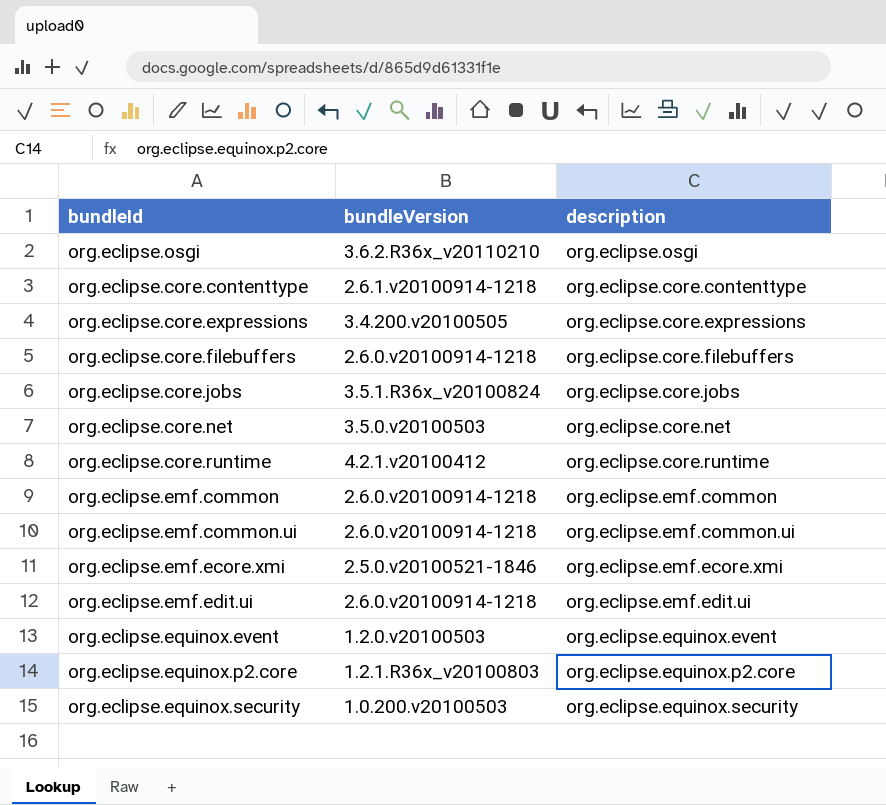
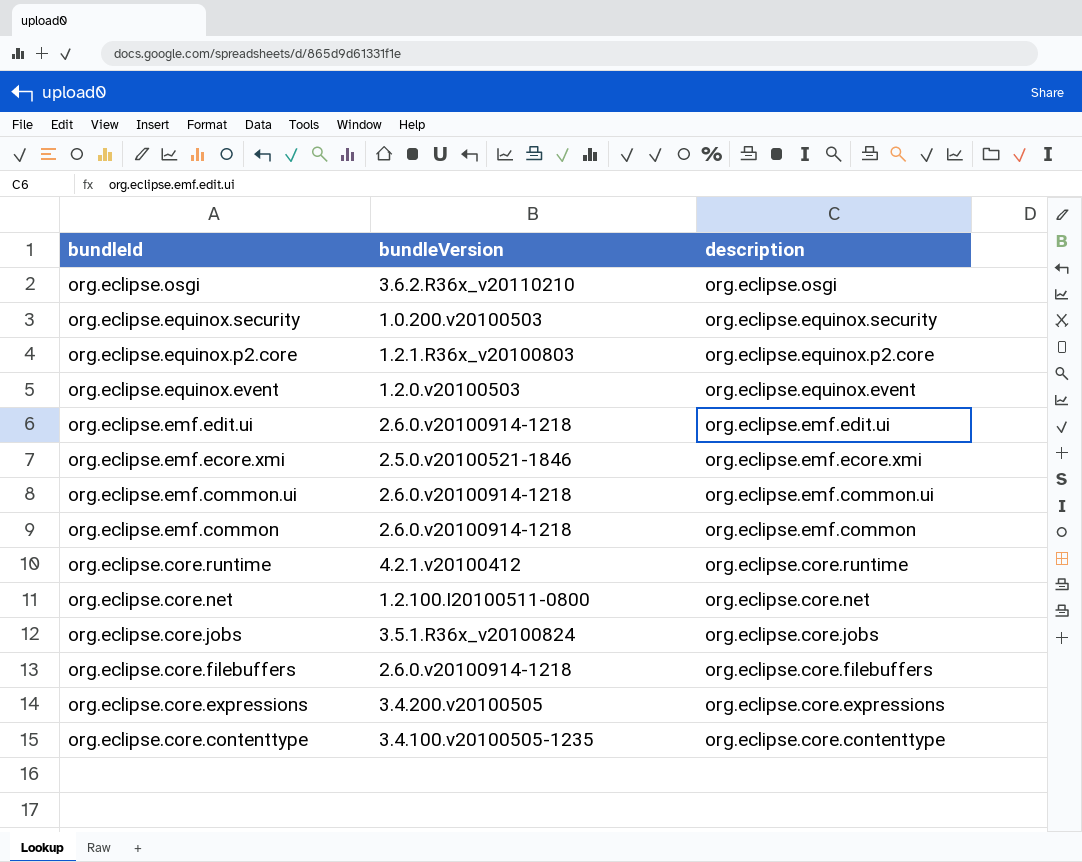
row order: none -> bundleId descending
org.eclipse.core.net | bundleVersion: 3.5.0.v20100503 -> 1.2.100.I20100511-0800
org.eclipse.core.contenttype | bundleVersion: 2.6.1.v20100914-1218 -> 3.4.100.v20100505-1235

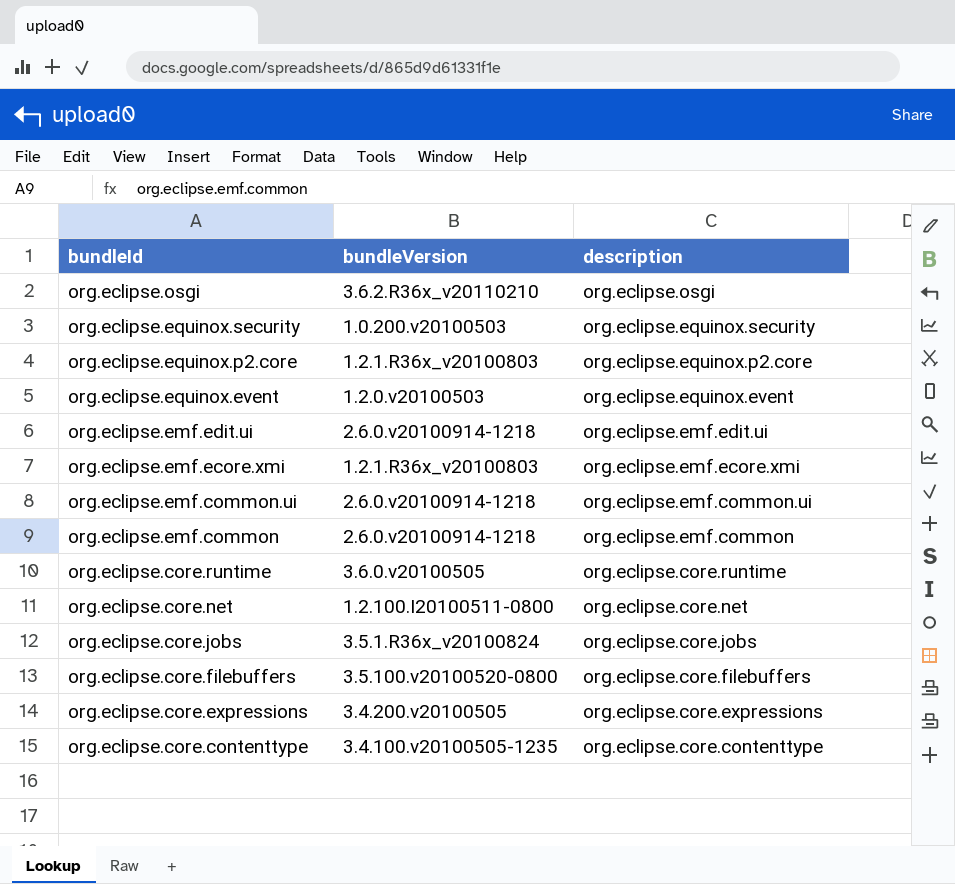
org.eclipse.emf.ecore.xmi | bundleVersion: 2.5.0.v20100521-1846 -> 1.2.1.R36x_v20100803
org.eclipse.core.runtime | bundleVersion: 4.2.1.v20100412 -> 3.6.0.v20100505
org.eclipse.core.filebuffers | bundleVersion: 2.6.0.v20100914-1218 -> 3.5.100.v20100520-0800

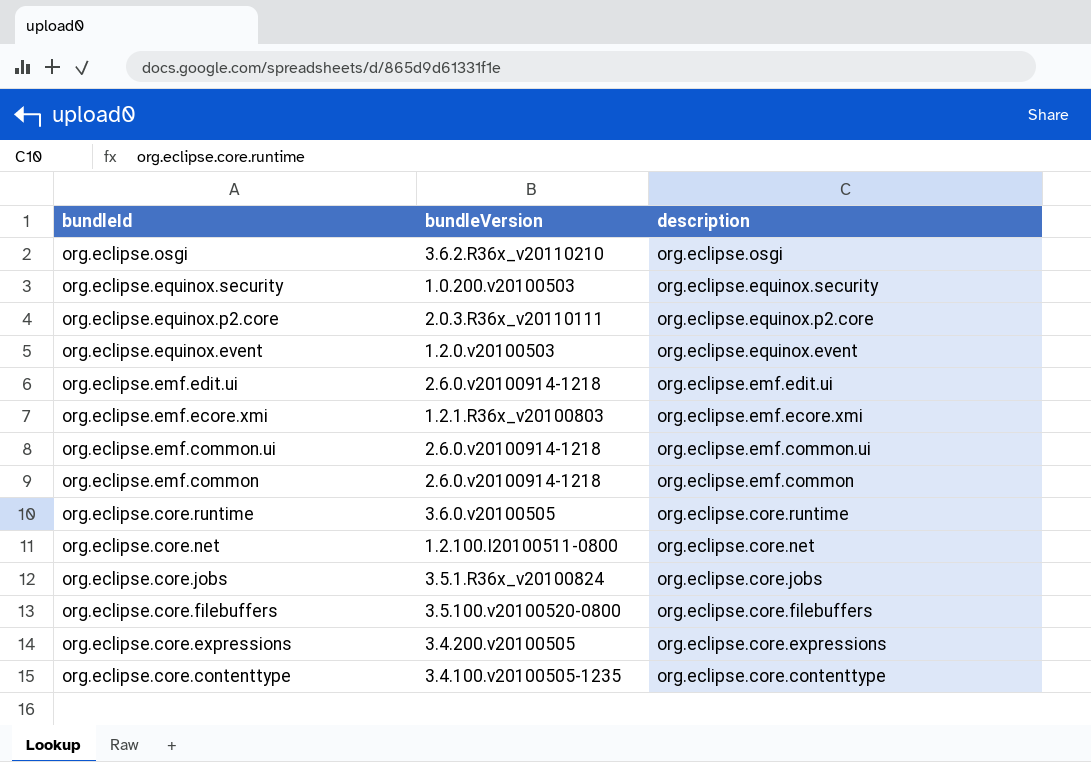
org.eclipse.equinox.p2.core | bundleVersion: 1.2.1.R36x_v20100803 -> 2.0.3.R36x_v20110111

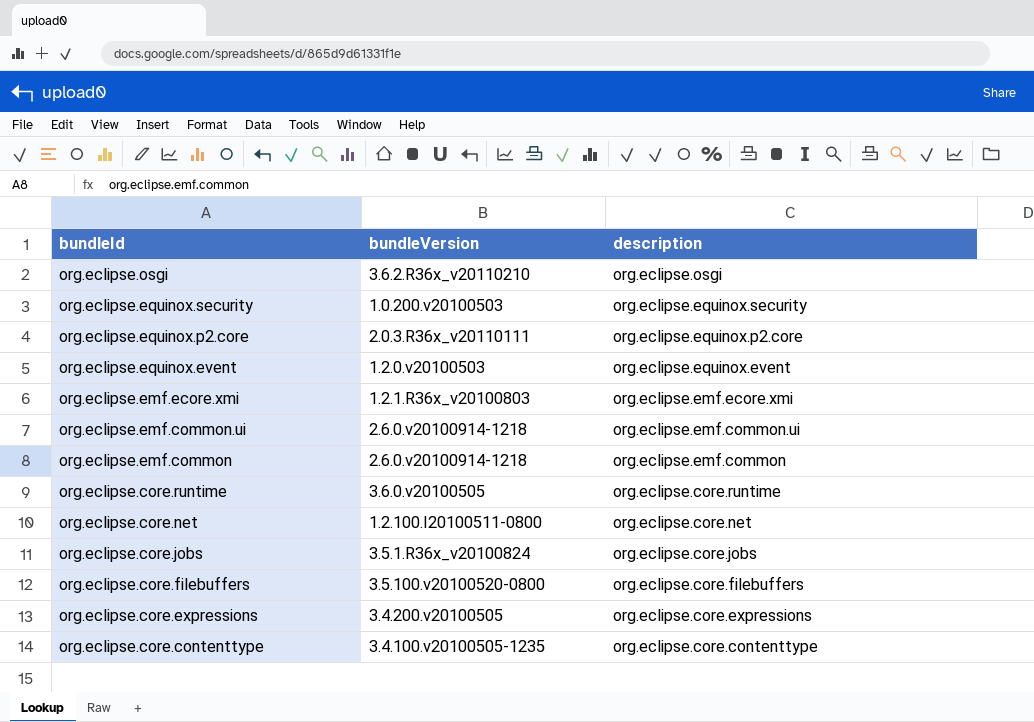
row org.eclipse.emf.edit.ui: 2.6.0.v20100914-1218 | org.eclipse.emf.edit.ui -> none

